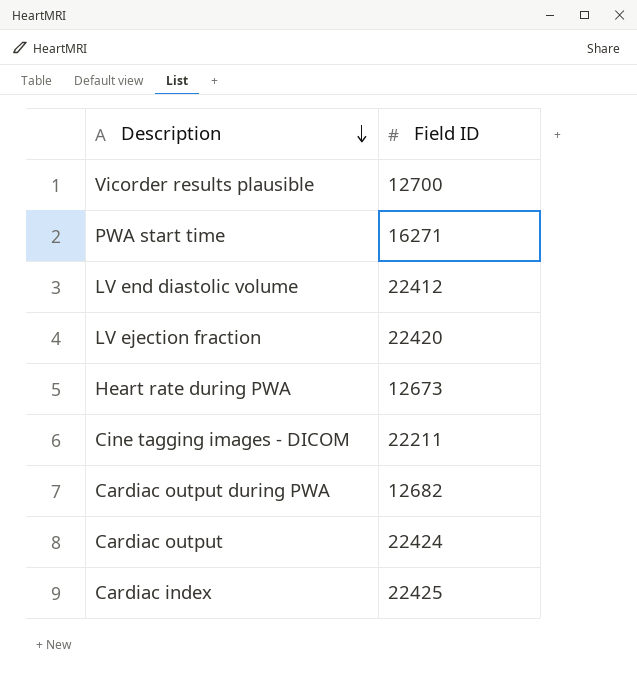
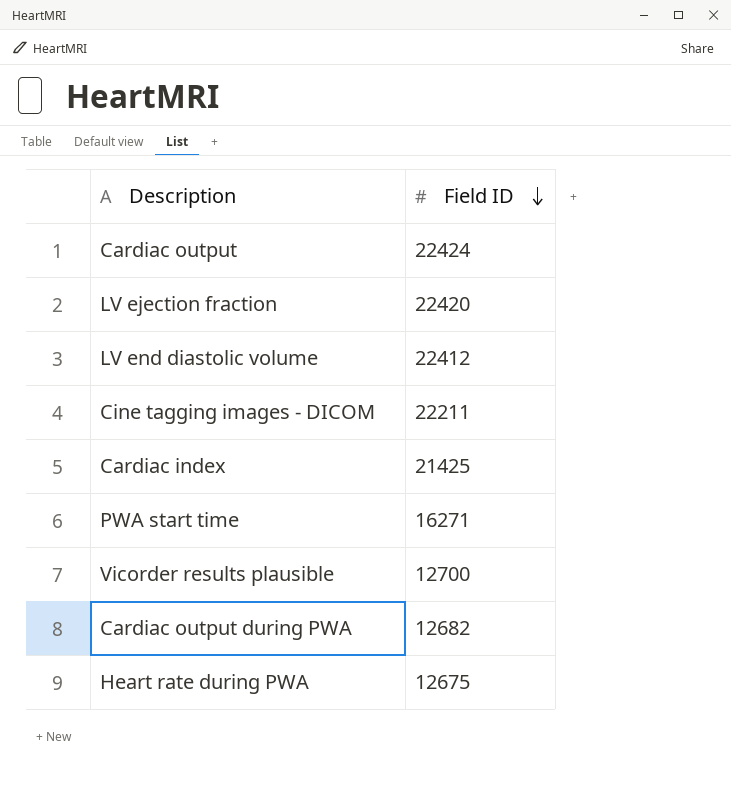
row order: Description descending -> Field ID descending
Cardiac index | Field ID: 22425 -> 21425
Heart rate during PWA | Field ID: 12673 -> 12675

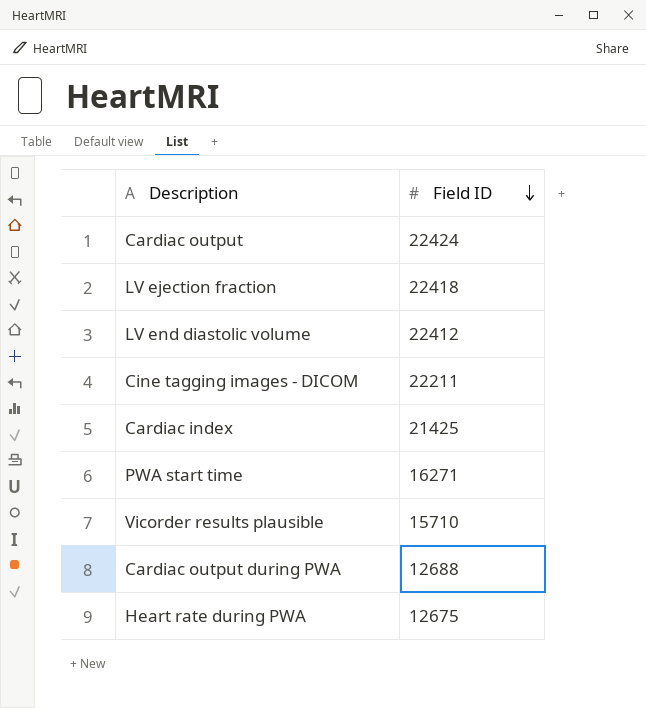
LV ejection fraction | Field ID: 22420 -> 22418
Vicorder results plausible | Field ID: 12700 -> 15710
Cardiac output during PWA | Field ID: 12682 -> 12688

